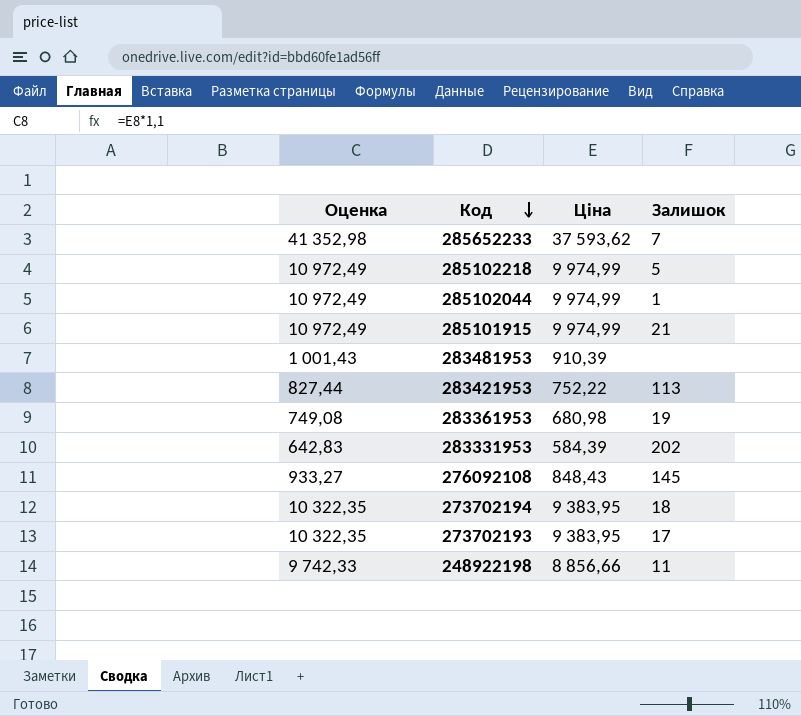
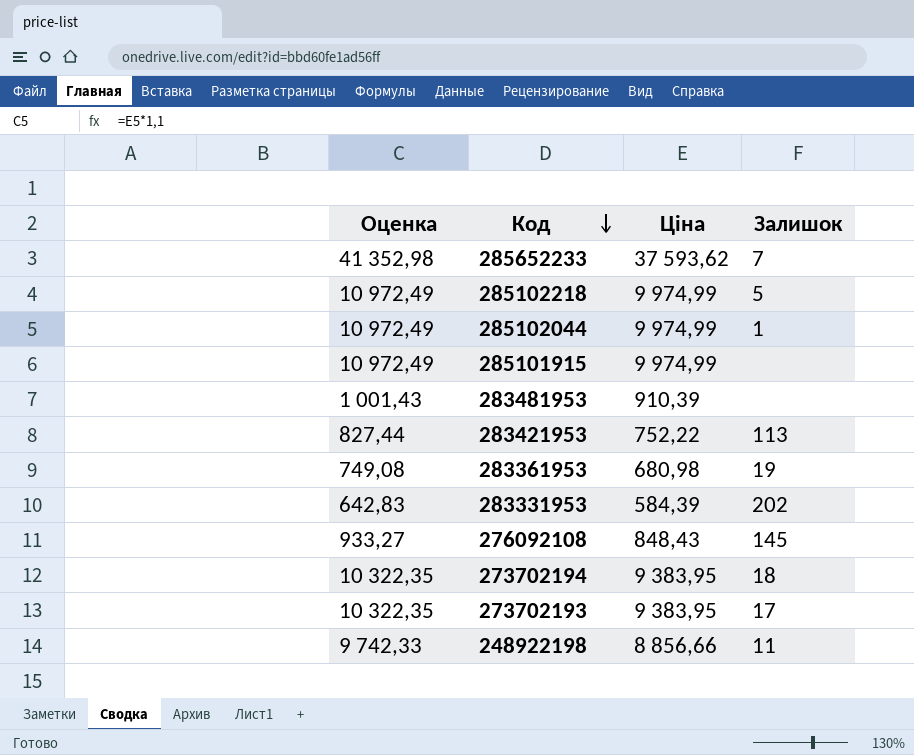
285101915 | Залишок: 21 -> none

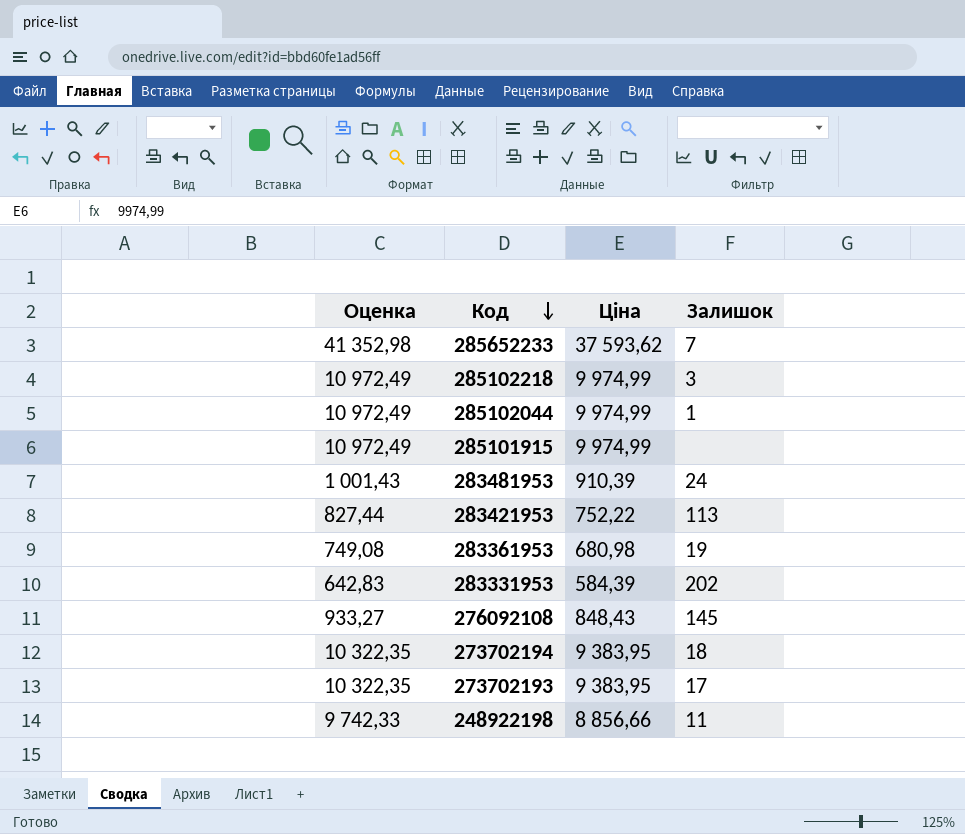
285102218 | Залишок: 5 -> 3
283481953 | Залишок: none -> 24

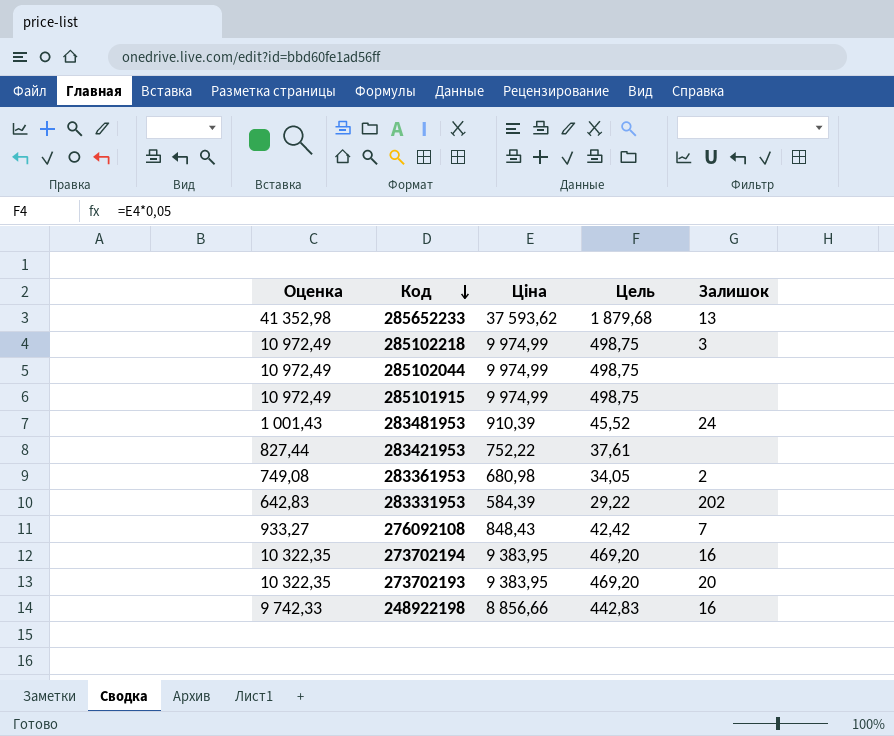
column Цель | formula: none -> [Ціна] * 0,05
285652233 | Залишок: 7 -> 13
285102044 | Залишок: 1 -> none
283421953 | Залишок: 113 -> none
283361953 | Залишок: 19 -> 2
276092108 | Залишок: 145 -> 7
273702194 | Залишок: 18 -> 16
273702193 | Залишок: 17 -> 20
248922198 | Залишок: 11 -> 16

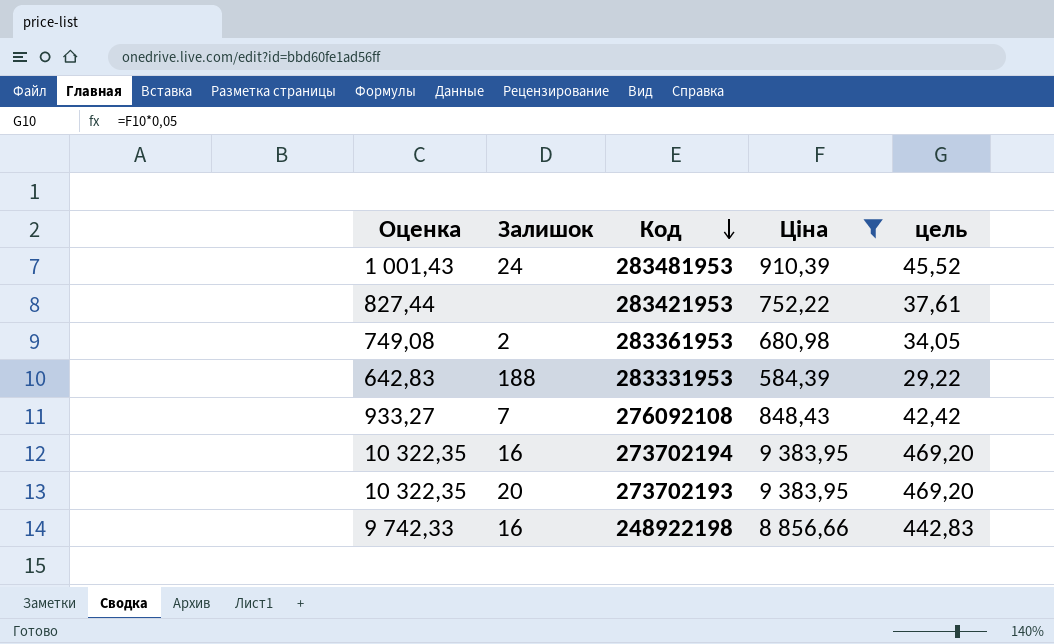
filter: none -> Ціна <= 9 383,95
column Залишок | position: 5 -> 2
column name: Цель -> цель
283331953 | Залишок: 202 -> 188

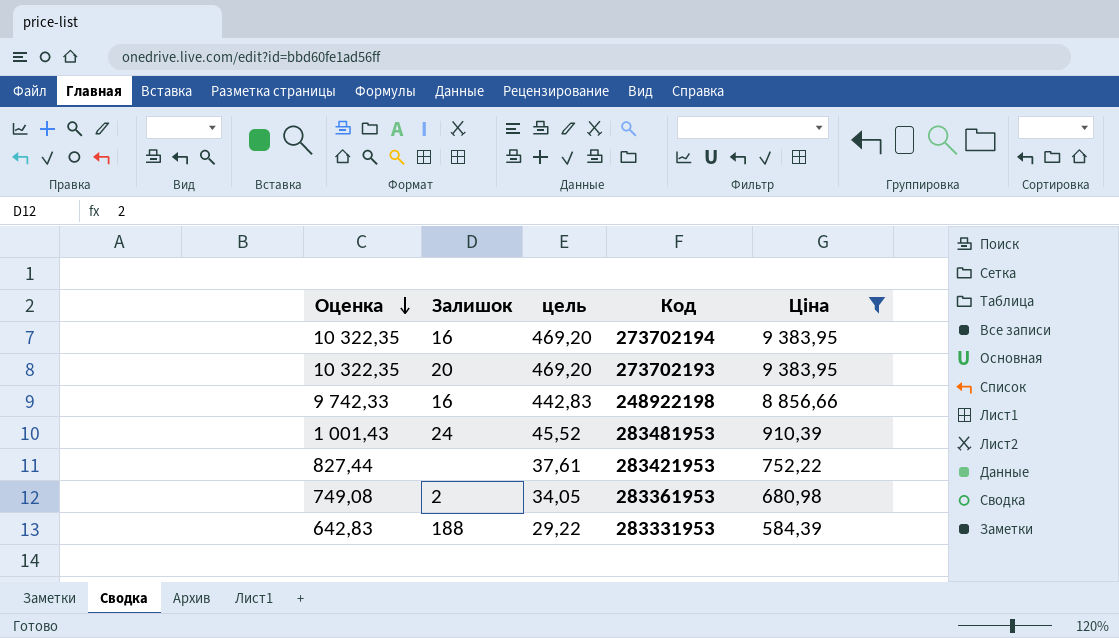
row order: Код descending -> Оценка descending
column цель | position: 5 -> 3
row 276092108: 933,27 | 7 | 848,43 | 42,42 -> none

